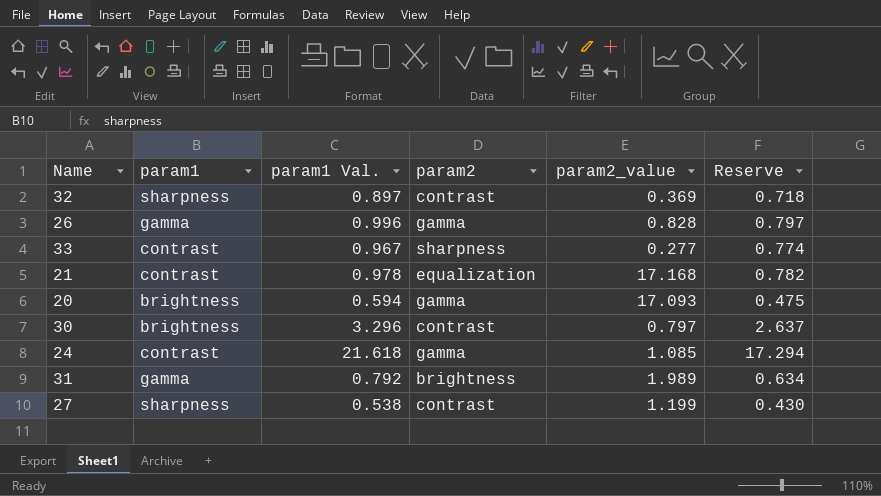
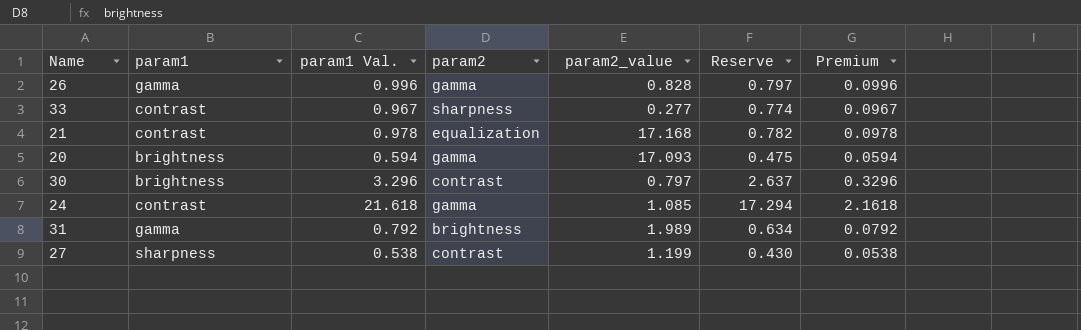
column Premium | formula: none -> [param1 Val.] * 0.1
row 32: sharpness | 0.897 | contrast | 0.369 | 0.718 -> none

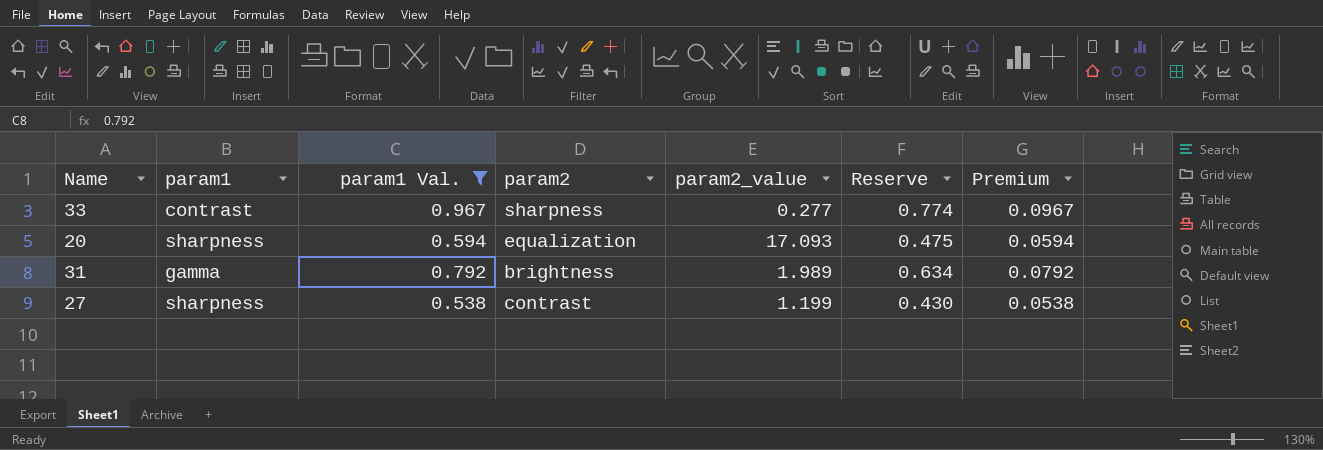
filter: none -> param1 Val. <= 0.967
20 | param1: brightness -> sharpness
20 | param2: gamma -> equalization

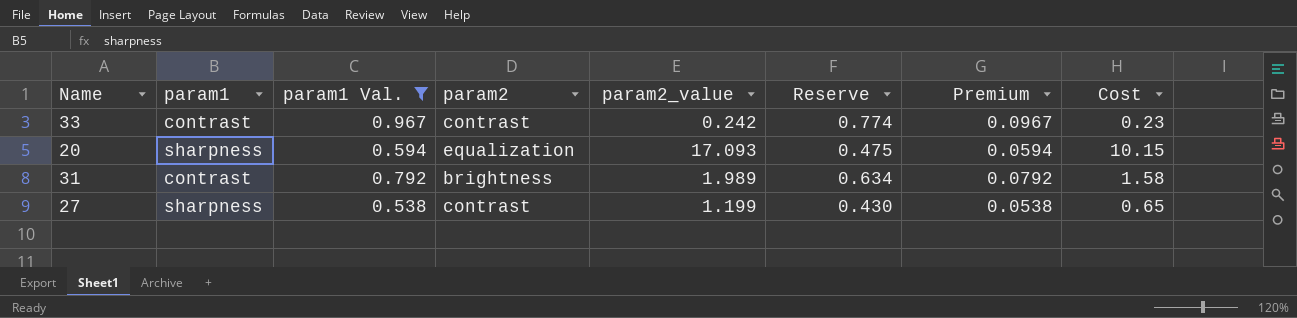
column Cost | formula: none -> [param1 Val.] * [param2_value]
33 | param2: sharpness -> contrast
33 | param2_value: 0.277 -> 0.242
31 | param1: gamma -> contrast

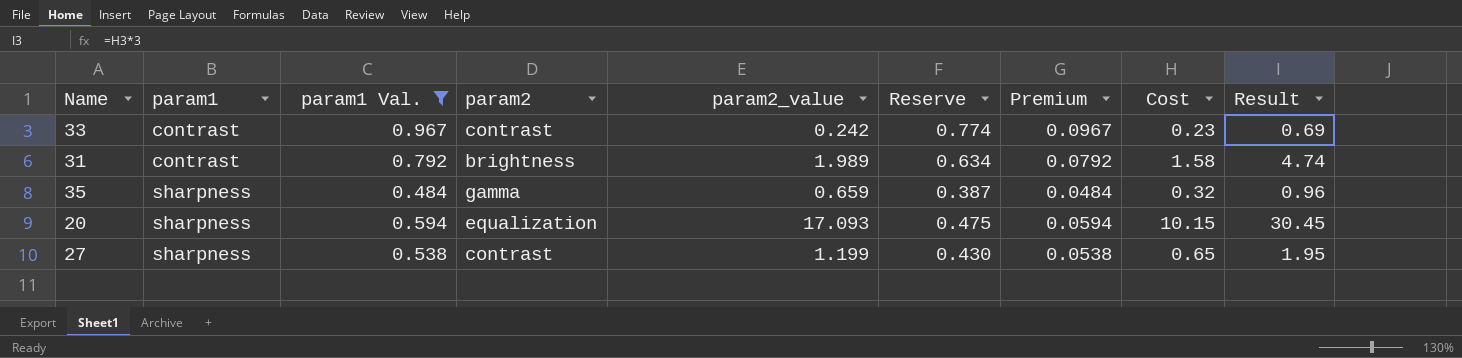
row order: none -> param1 ascending
column Result | formula: none -> [Cost] * 3
row 35: none -> sharpness | 0.484 | gamma | 0.659 | 0.387 | 0.0484 | 0.32 | 0.96

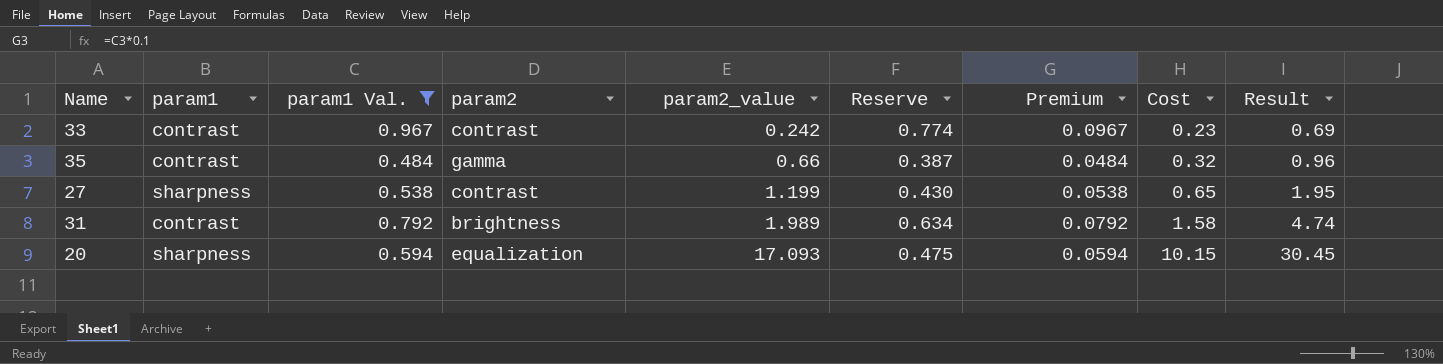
row order: param1 ascending -> param2_value ascending
35 | param1: sharpness -> contrast
35 | param2_value: 0.659 -> 0.66

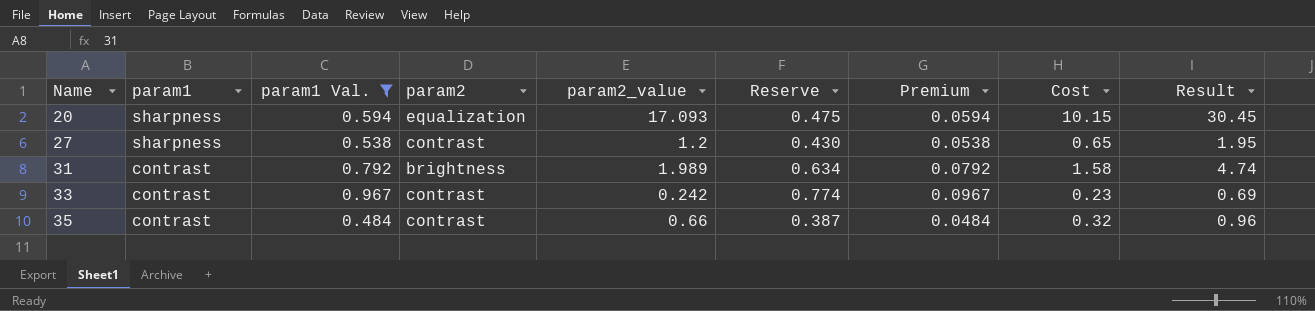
row order: param2_value ascending -> Name ascending
27 | param2_value: 1.199 -> 1.2
35 | param2: gamma -> contrast

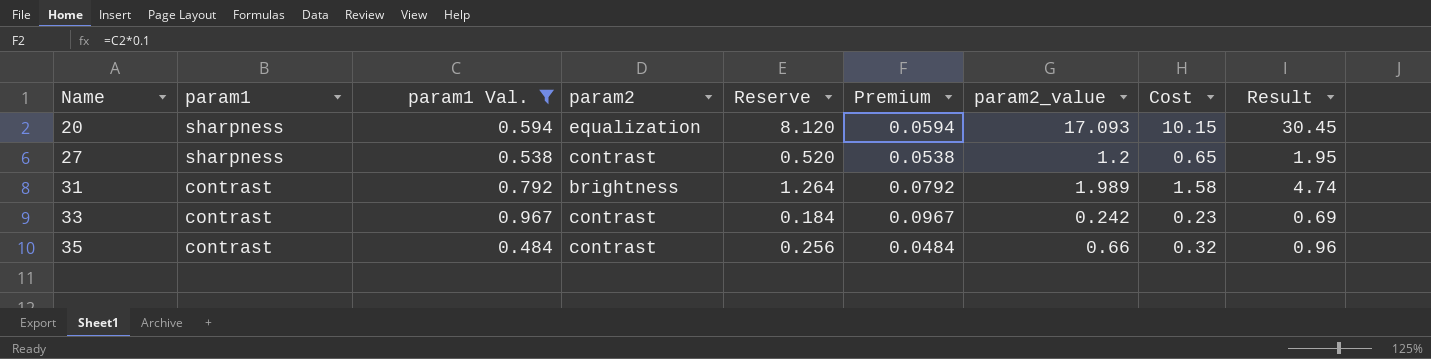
column Reserve | formula: [param1 Val.] * 0.8 -> [Cost] * 0.8
column param2_value | position: 5 -> 7

